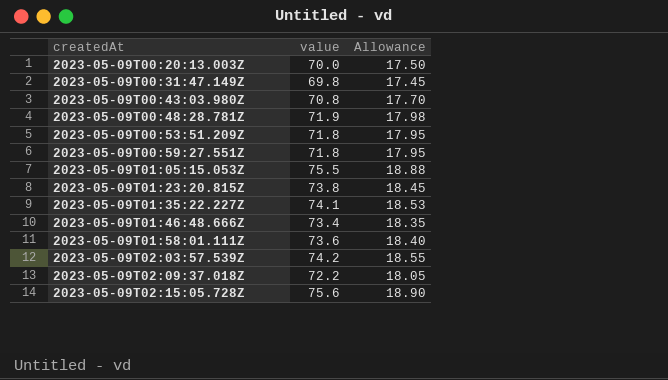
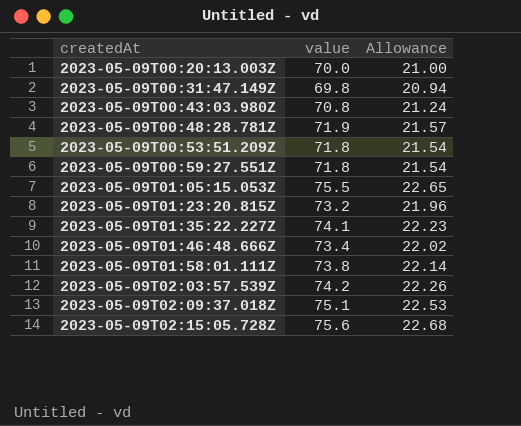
column Allowance | formula: [value] * 0.25 -> [value] * 0.3
2023-05-09T01:23:20.815Z | value: 73.8 -> 73.2
2023-05-09T01:58:01.111Z | value: 73.6 -> 73.8
2023-05-09T02:09:37.018Z | value: 72.2 -> 75.1

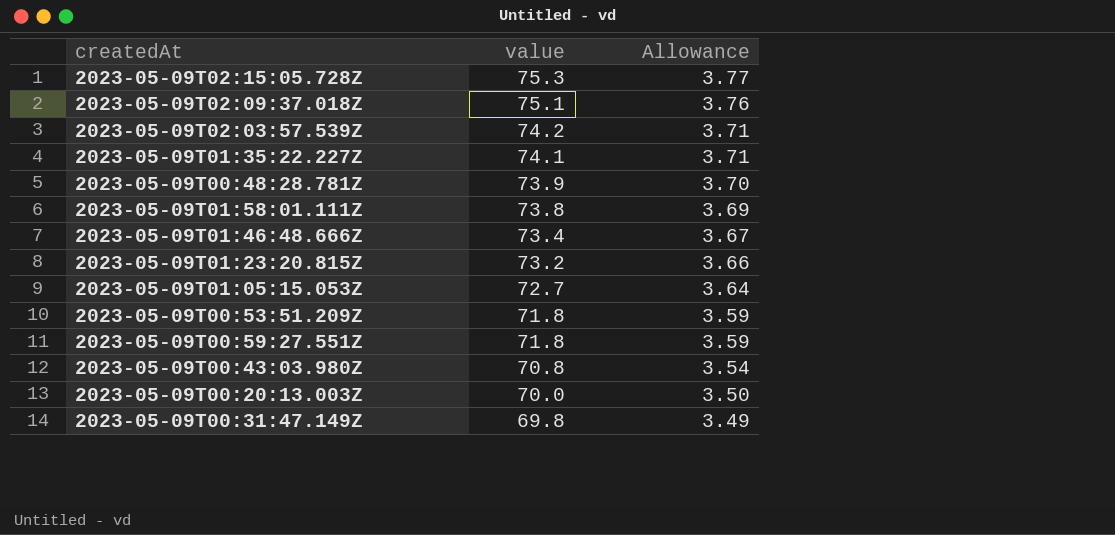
row order: createdAt ascending -> value descending
column Allowance | formula: [value] * 0.3 -> [value] * 0.05
2023-05-09T02:15:05.728Z | value: 75.6 -> 75.3
2023-05-09T00:48:28.781Z | value: 71.9 -> 73.9
2023-05-09T01:05:15.053Z | value: 75.5 -> 72.7

